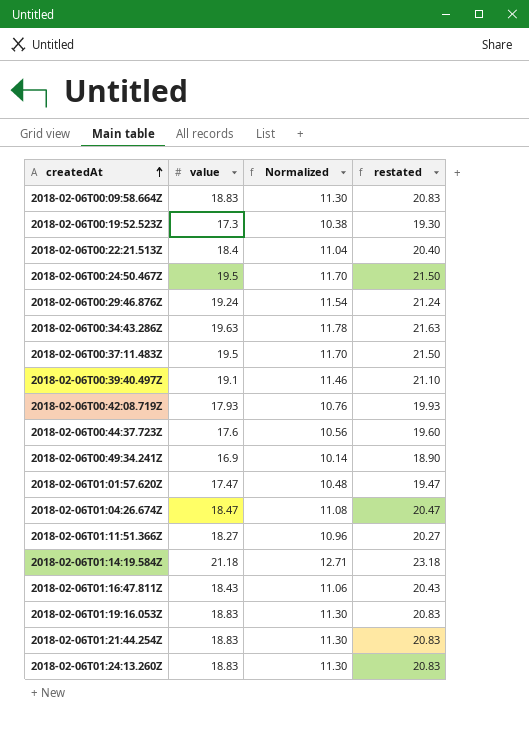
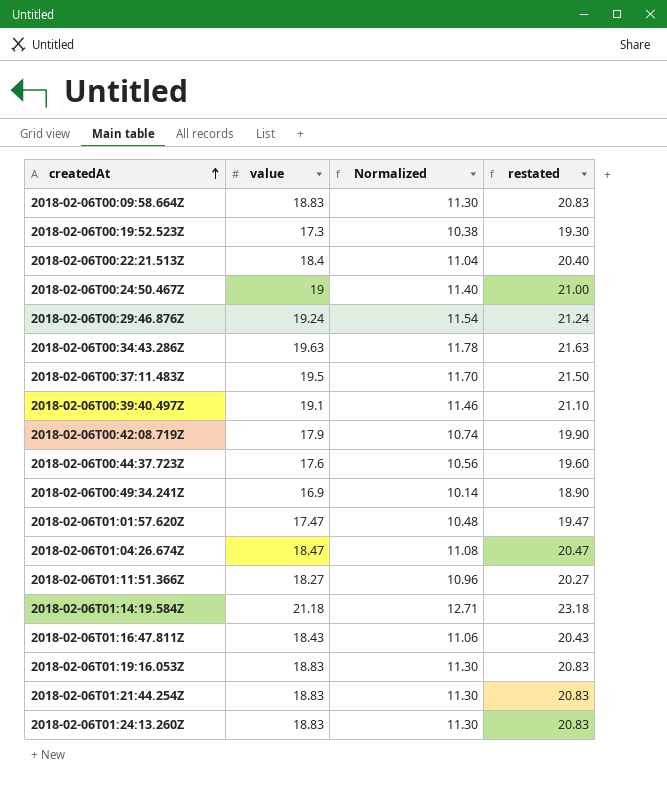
2018-02-06T00:24:50.467Z | value: 19.5 -> 19
2018-02-06T00:24:50.467Z | Normalized: 11.70 -> 11.40
2018-02-06T00:24:50.467Z | restated: 21.50 -> 21.00
2018-02-06T00:42:08.719Z | value: 17.93 -> 17.9
2018-02-06T00:42:08.719Z | Normalized: 10.76 -> 10.74
2018-02-06T00:42:08.719Z | restated: 19.93 -> 19.90

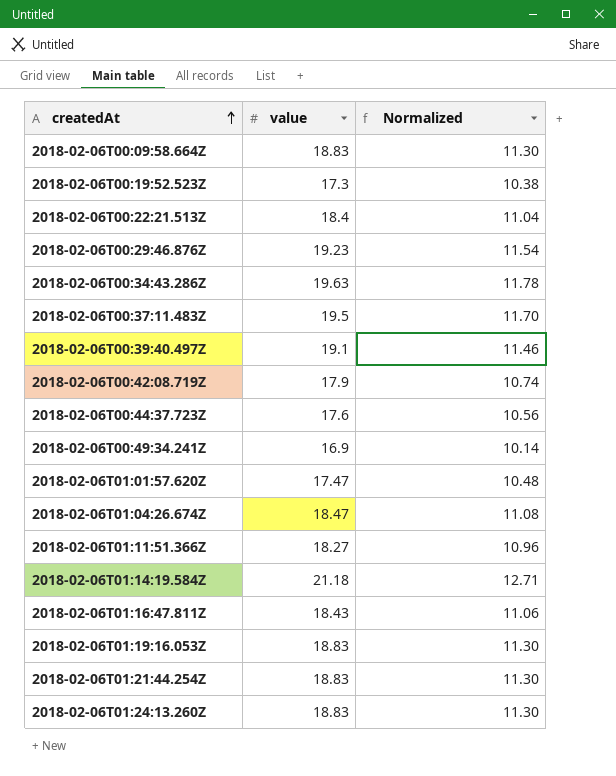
column restated | formula: [value] + 2 -> none
row 2018-02-06T00:24:50.467Z: 19 | 11.40 | 21.00 -> none
2018-02-06T00:29:46.876Z | value: 19.24 -> 19.23

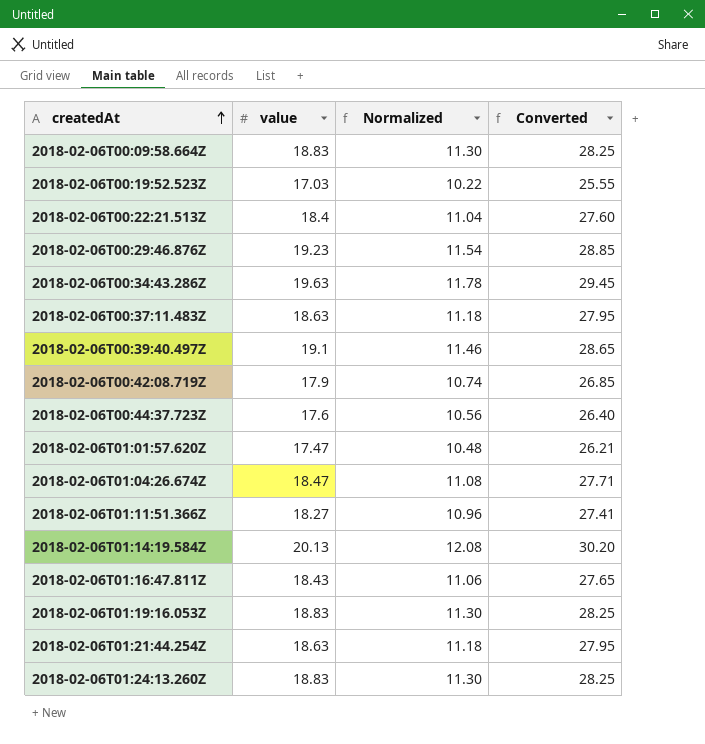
column Converted | formula: none -> [value] * 1.5
row 2018-02-06T00:49:34.241Z: 16.9 | 10.14 -> none
2018-02-06T00:19:52.523Z | value: 17.3 -> 17.03
2018-02-06T00:19:52.523Z | Normalized: 10.38 -> 10.22
2018-02-06T00:37:11.483Z | value: 19.5 -> 18.63
2018-02-06T00:37:11.483Z | Normalized: 11.70 -> 11.18
2018-02-06T01:14:19.584Z | value: 21.18 -> 20.13
2018-02-06T01:14:19.584Z | Normalized: 12.71 -> 12.08
2018-02-06T01:21:44.254Z | value: 18.83 -> 18.63
2018-02-06T01:21:44.254Z | Normalized: 11.30 -> 11.18

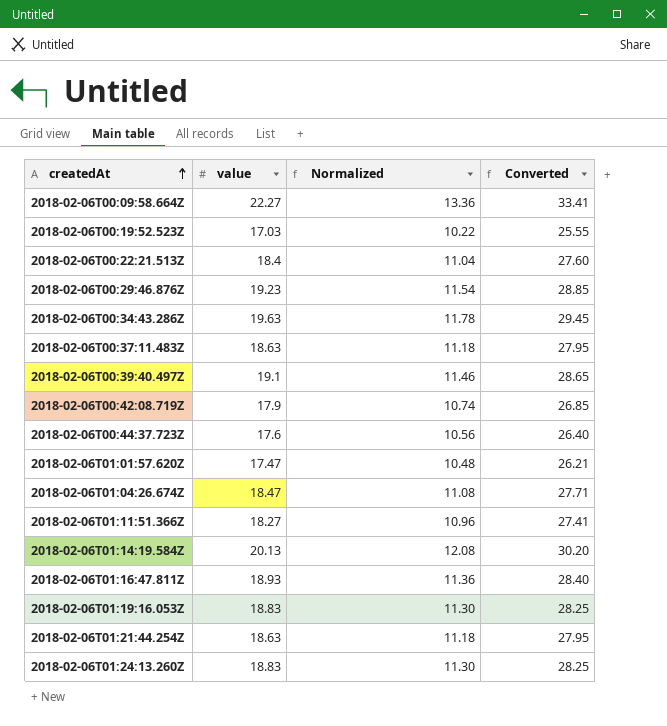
2018-02-06T00:09:58.664Z | value: 18.83 -> 22.27
2018-02-06T00:09:58.664Z | Normalized: 11.30 -> 13.36
2018-02-06T00:09:58.664Z | Converted: 28.25 -> 33.41
2018-02-06T01:16:47.811Z | value: 18.43 -> 18.93
2018-02-06T01:16:47.811Z | Normalized: 11.06 -> 11.36
2018-02-06T01:16:47.811Z | Converted: 27.65 -> 28.40

